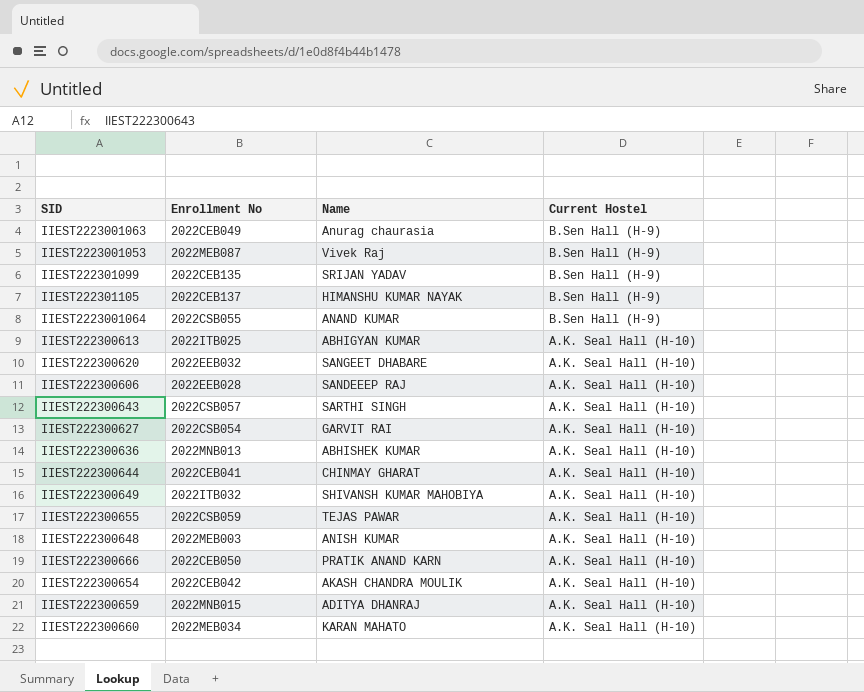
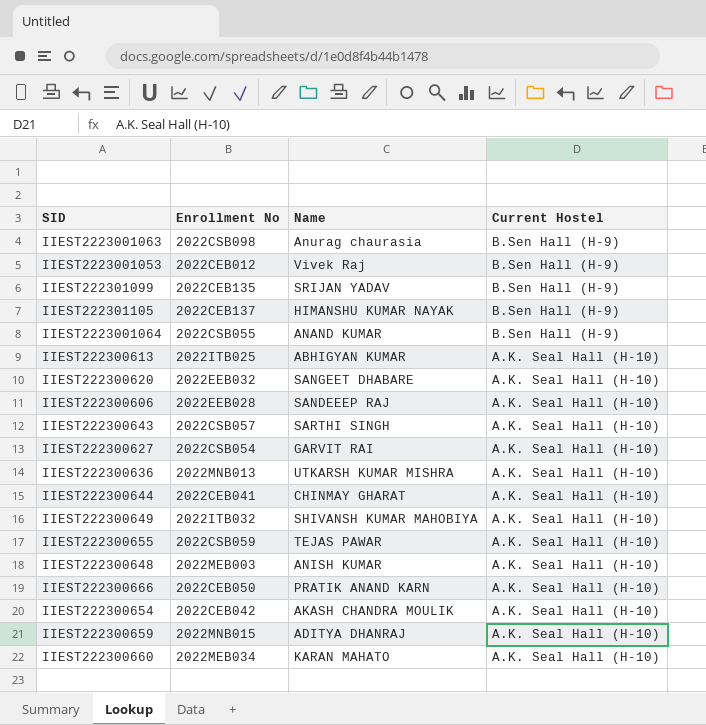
IIEST2223001063 | Enrollment No: 2022CEB049 -> 2022CSB098
IIEST2223001053 | Enrollment No: 2022MEB087 -> 2022CEB012
IIEST222300636 | Name: ABHISHEK KUMAR -> UTKARSH KUMAR MISHRA

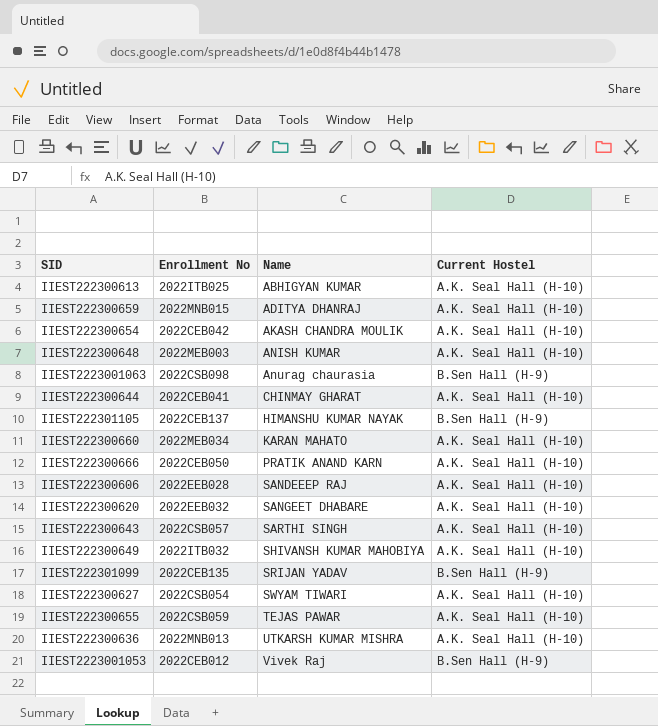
row order: Current Hostel descending -> Name ascending
row IIEST2223001064: 2022CSB055 | ANAND KUMAR | B.Sen Hall (H-9) -> none
IIEST222300627 | Name: GARVIT RAI -> SWYAM TIWARI

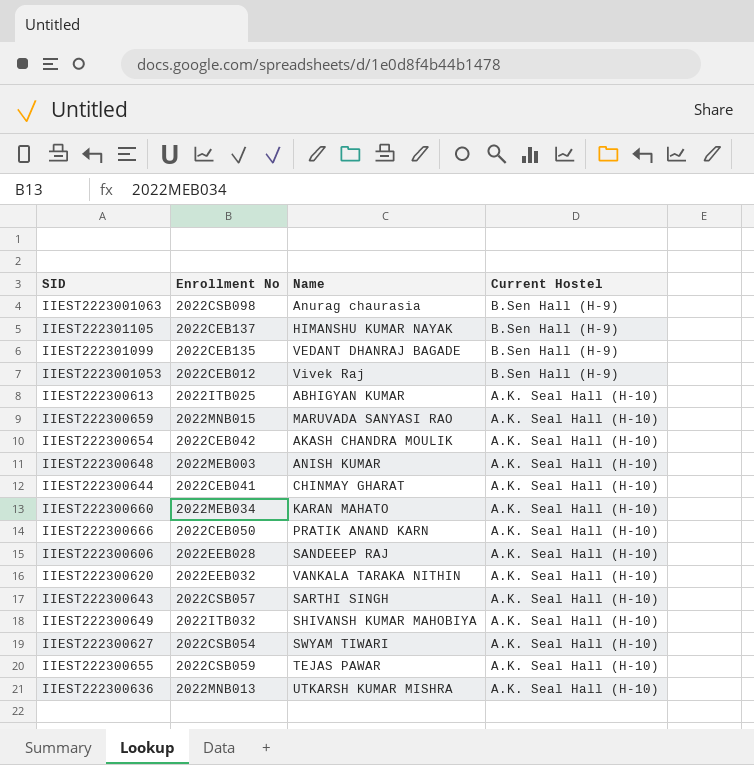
row order: Name ascending -> Current Hostel descending
IIEST222301099 | Name: SRIJAN YADAV -> VEDANT DHANRAJ BAGADE
IIEST222300659 | Name: ADITYA DHANRAJ -> MARUVADA SANYASI RAO
IIEST222300620 | Name: SANGEET DHABARE -> VANKALA TARAKA NITHIN

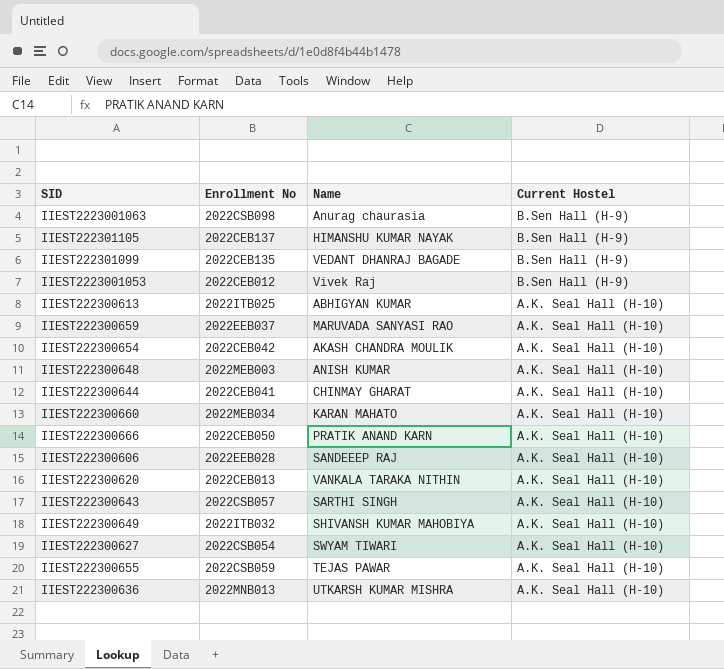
IIEST222300659 | Enrollment No: 2022MNB015 -> 2022EEB037
IIEST222300620 | Enrollment No: 2022EEB032 -> 2022CEB013

